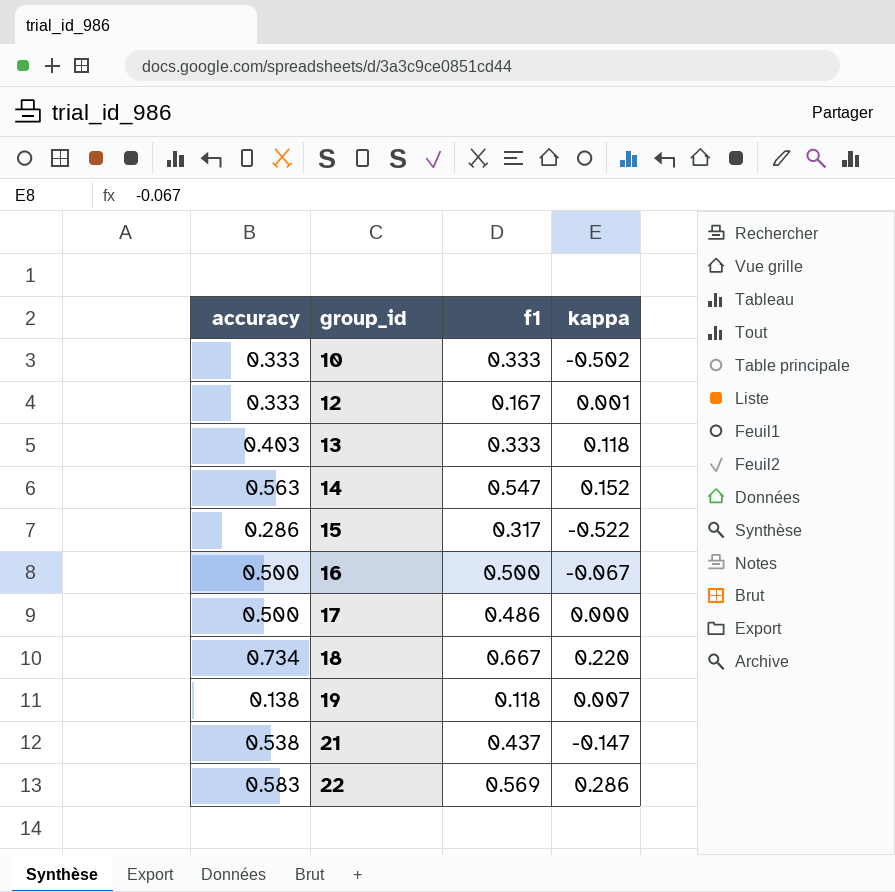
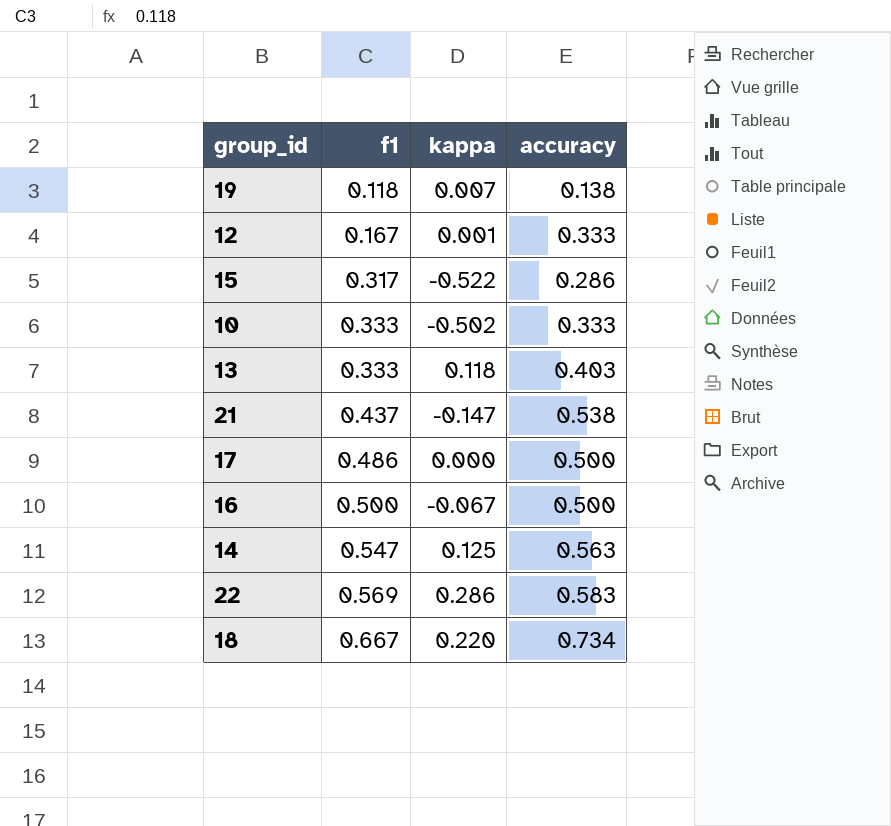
row order: group_id ascending -> f1 ascending
column accuracy | position: 1 -> 4
14 | kappa: 0.152 -> 0.125

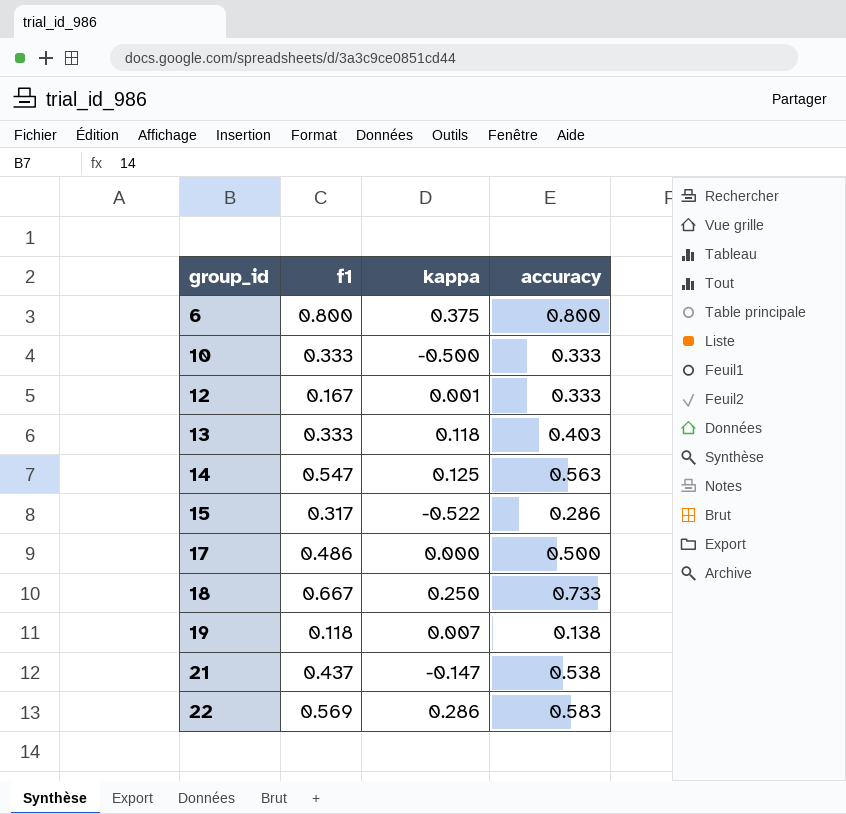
row order: f1 ascending -> group_id ascending
row 16: 0.500 | -0.067 | 0.500 -> none
row 6: none -> 0.800 | 0.375 | 0.800
10 | kappa: -0.502 -> -0.500
18 | kappa: 0.220 -> 0.250
18 | accuracy: 0.734 -> 0.733

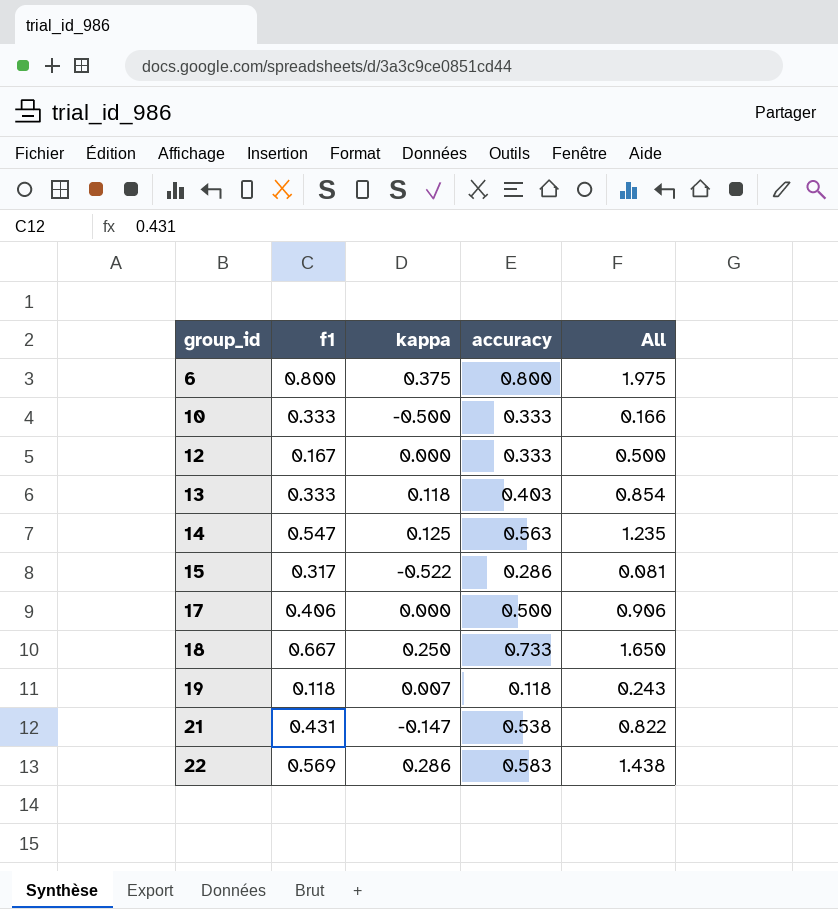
column All | formula: none -> [f1] + [kappa] + [accuracy]
12 | kappa: 0.001 -> 0.000
17 | f1: 0.486 -> 0.406
19 | accuracy: 0.138 -> 0.118
21 | f1: 0.437 -> 0.431

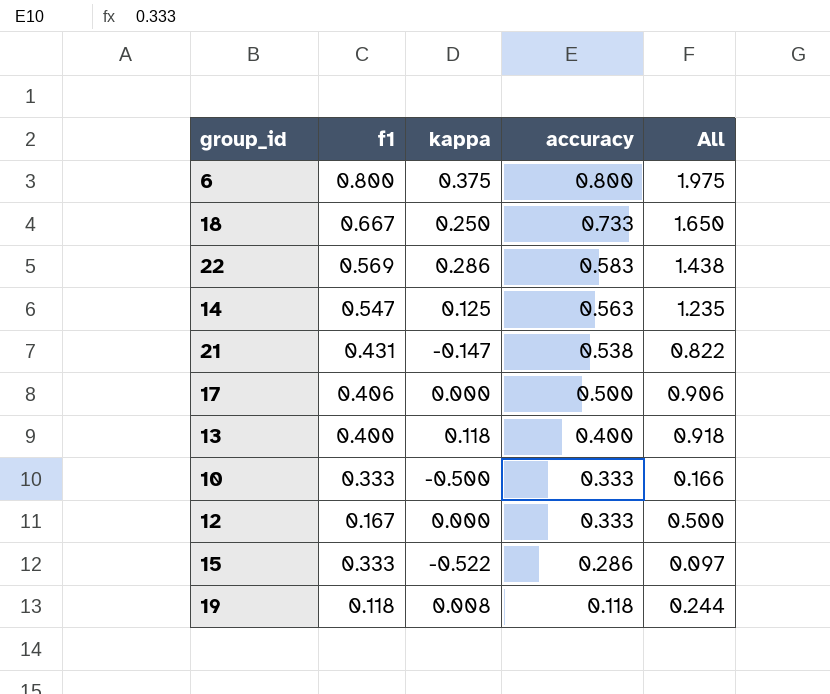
row order: group_id ascending -> accuracy descending
13 | f1: 0.333 -> 0.400
13 | accuracy: 0.403 -> 0.400
13 | All: 0.854 -> 0.918
15 | f1: 0.317 -> 0.333
15 | All: 0.081 -> 0.097
19 | kappa: 0.007 -> 0.008
19 | All: 0.243 -> 0.244

